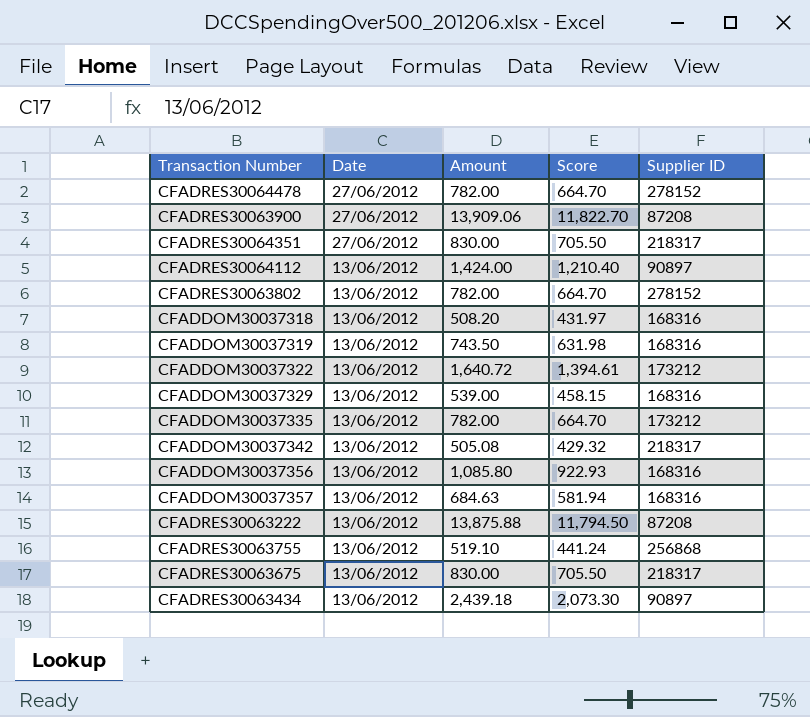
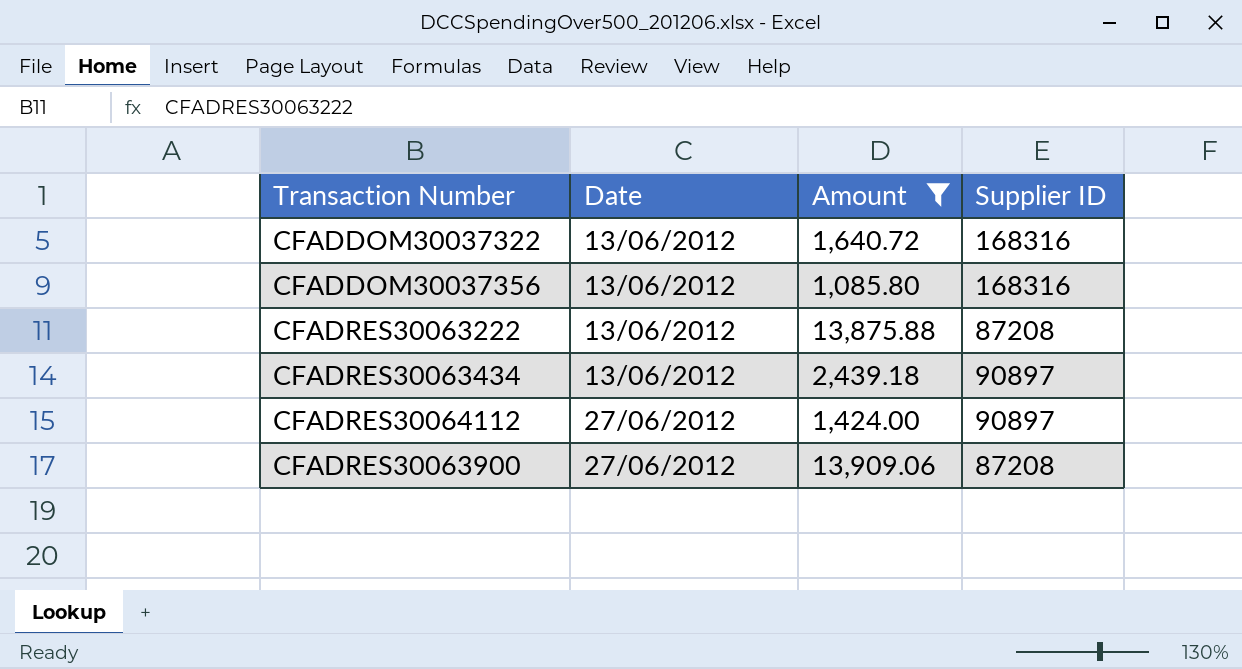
filter: none -> Amount >= 1,085.80
row order: Date descending -> Date ascending
column Score | formula: [Amount] * 0.85 -> none
CFADDOM30037322 | Supplier ID: 173212 -> 168316
CFADRES30064112 | Date: 13/06/2012 -> 27/06/2012

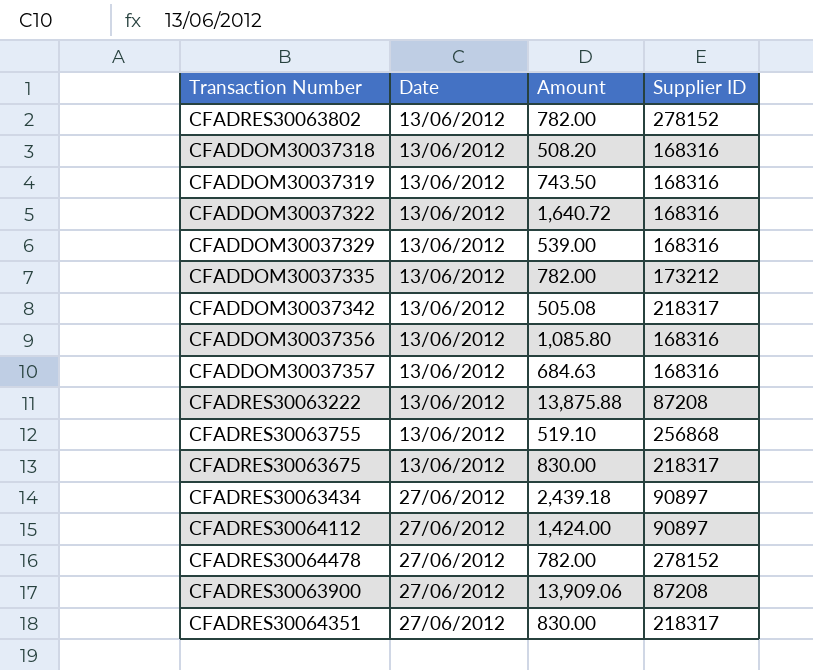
filter: Amount >= 1,085.80 -> none
CFADRES30063434 | Date: 13/06/2012 -> 27/06/2012

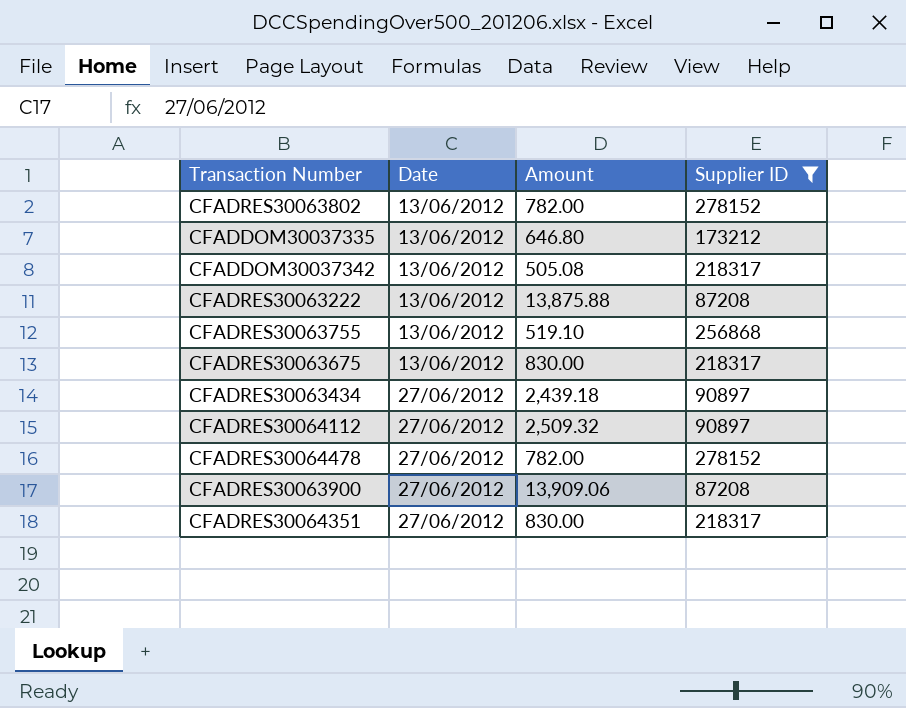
filter: none -> Supplier ID != 168316
CFADDOM30037335 | Amount: 782.00 -> 646.80
CFADRES30064112 | Amount: 1,424.00 -> 2,509.32

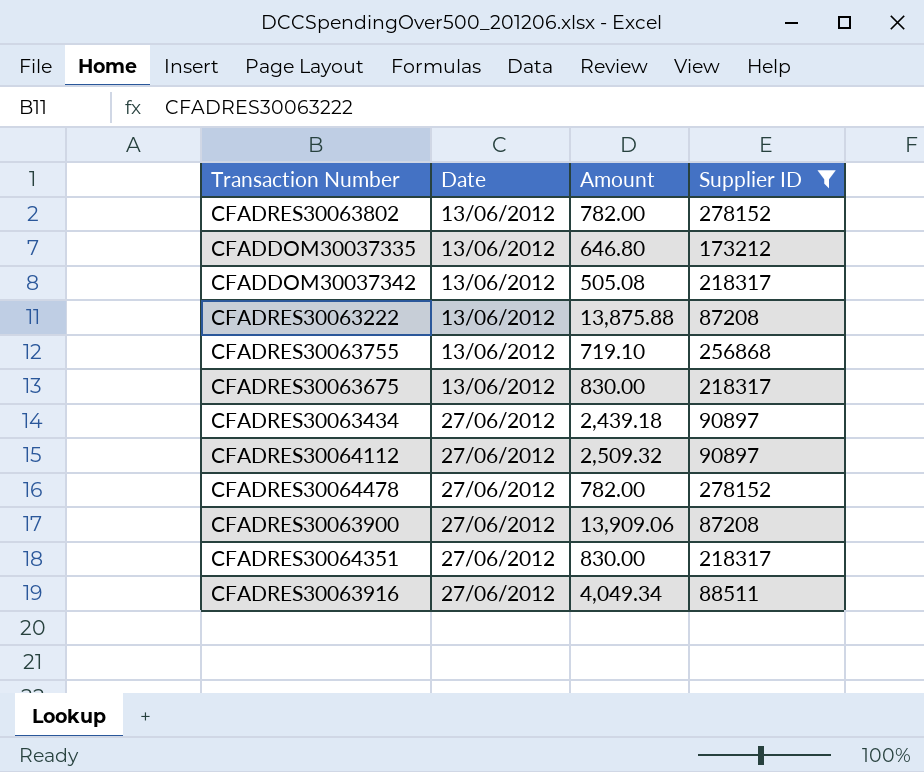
CFADRES30063755 | Amount: 519.10 -> 719.10
row CFADRES30063916: none -> 27/06/2012 | 4,049.34 | 88511

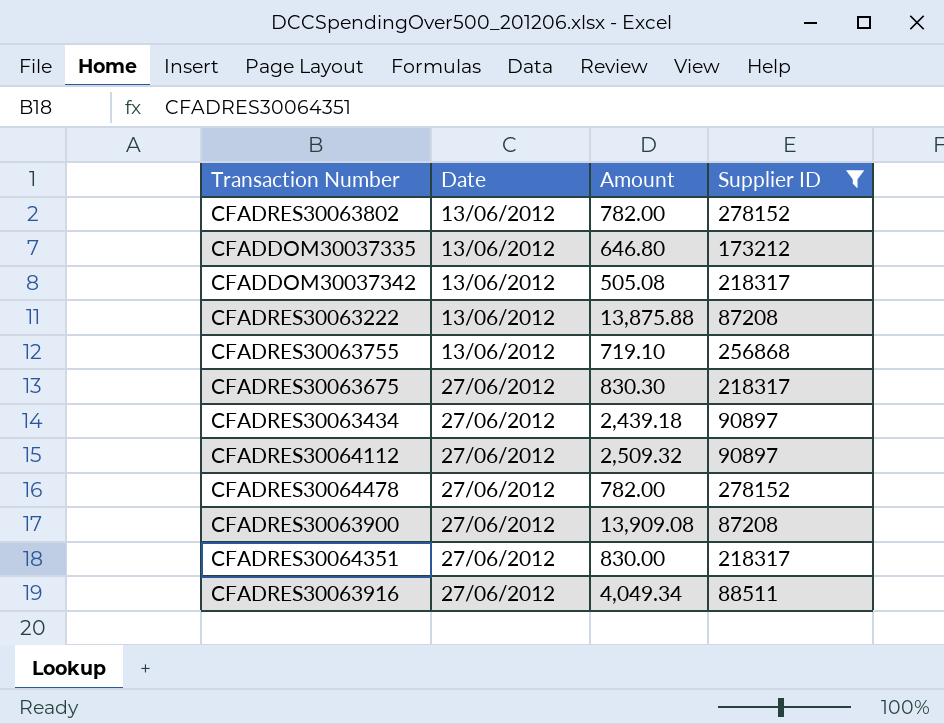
CFADRES30063675 | Date: 13/06/2012 -> 27/06/2012
CFADRES30063675 | Amount: 830.00 -> 830.30
CFADRES30063900 | Amount: 13,909.06 -> 13,909.08

